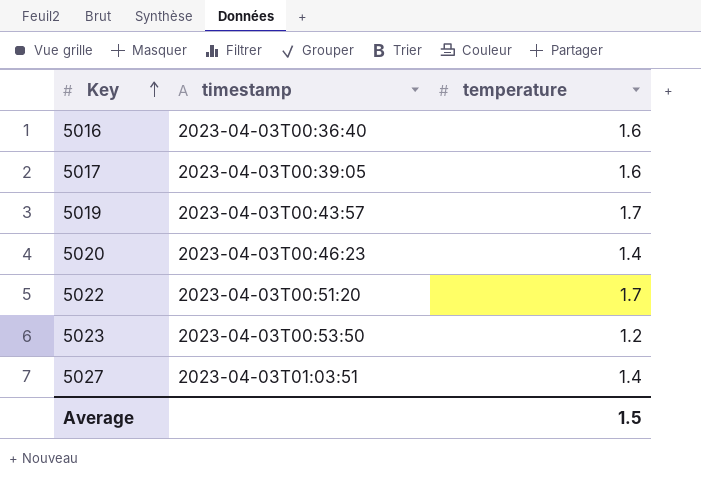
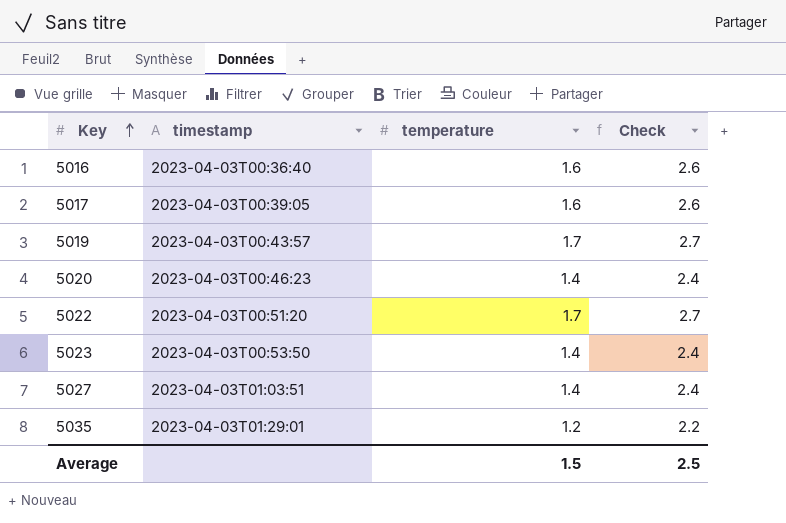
column Check | formula: none -> [temperature] + 1
5023 | temperature: 1.2 -> 1.4
row 5035: none -> 2023-04-03T01:29:01 | 1.2 | 2.2

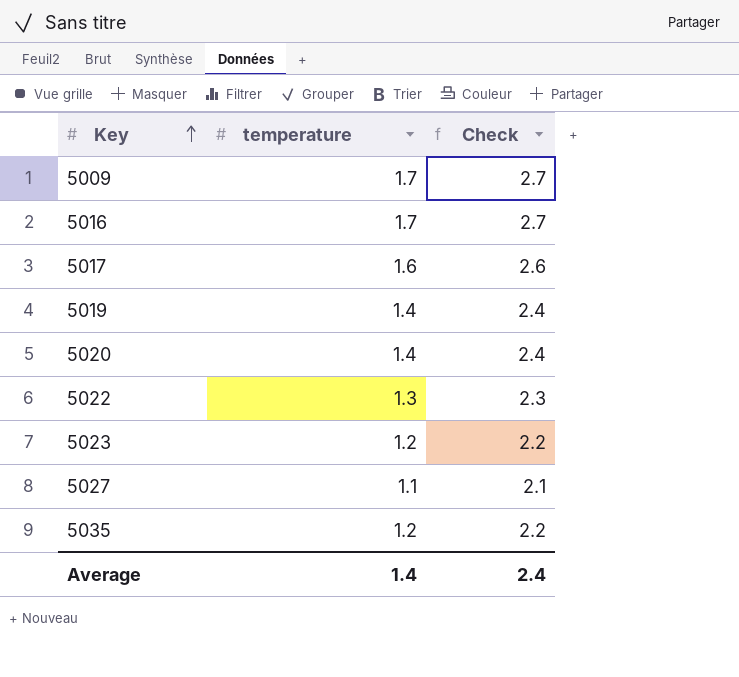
column timestamp | position: 2 -> none
row 5009: none -> 1.7 | 2.7
5016 | temperature: 1.6 -> 1.7
5016 | Check: 2.6 -> 2.7
5019 | temperature: 1.7 -> 1.4
5019 | Check: 2.7 -> 2.4
5022 | temperature: 1.7 -> 1.3
5022 | Check: 2.7 -> 2.3
5023 | temperature: 1.4 -> 1.2
5023 | Check: 2.4 -> 2.2
5027 | temperature: 1.4 -> 1.1
5027 | Check: 2.4 -> 2.1
Average | temperature: 1.5 -> 1.4
Average | Check: 2.5 -> 2.4

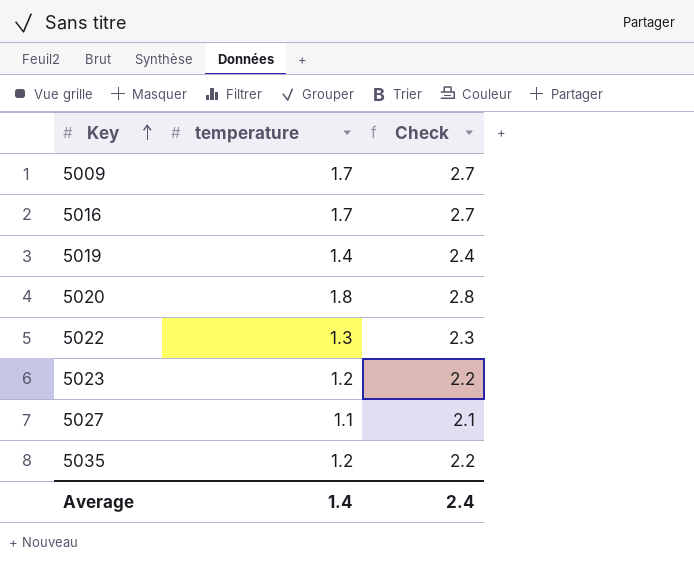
row 5017: 1.6 | 2.6 -> none
5020 | temperature: 1.4 -> 1.8
5020 | Check: 2.4 -> 2.8

